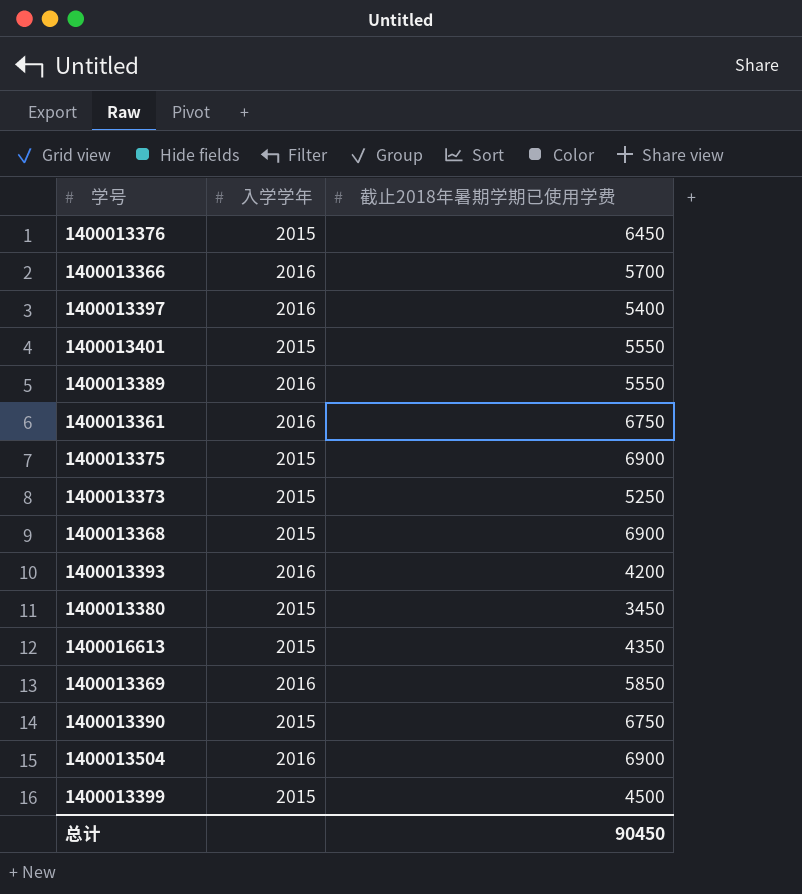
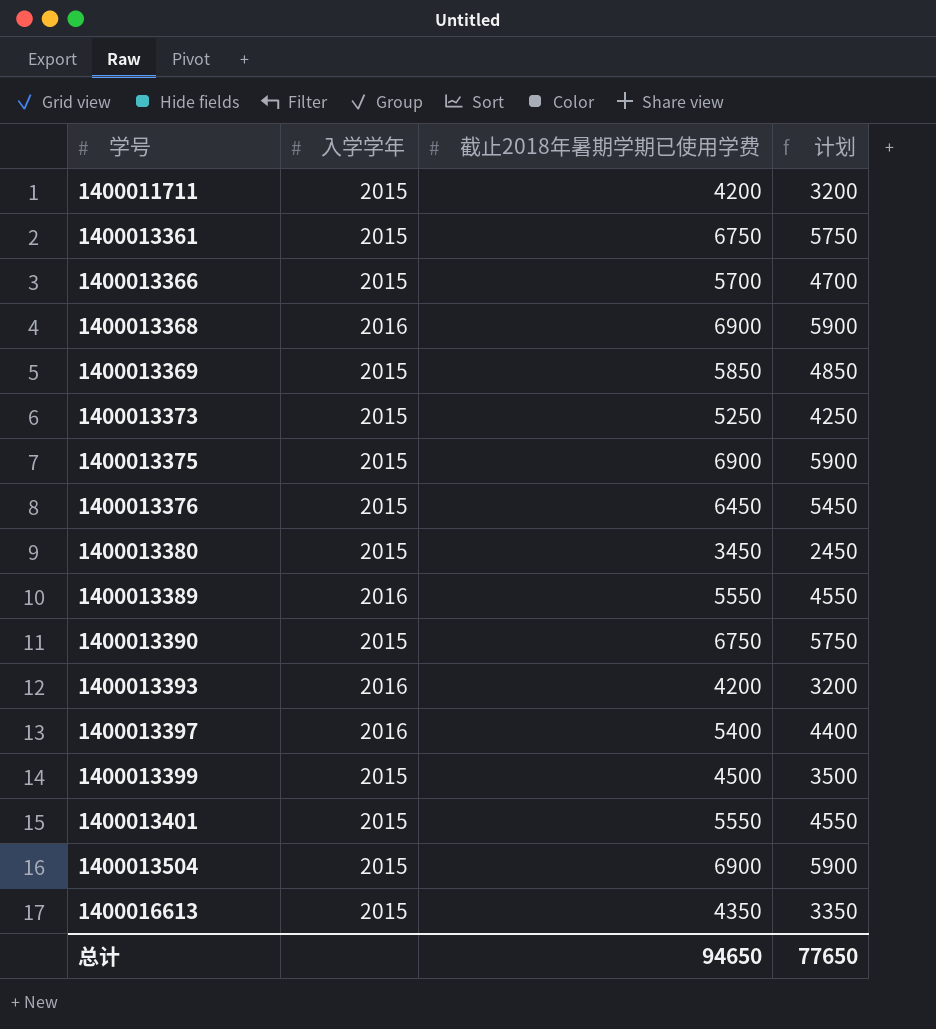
row order: none -> 学号 ascending
column 计划 | formula: none -> [截止2018年暑期学期已使用学费] - 1000
row 1400011711: none -> 2015 | 4200 | 3200
1400013361 | 入学学年: 2016 -> 2015
1400013366 | 入学学年: 2016 -> 2015
1400013368 | 入学学年: 2015 -> 2016
1400013369 | 入学学年: 2016 -> 2015
1400013504 | 入学学年: 2016 -> 2015
总计 | 截止2018年暑期学期已使用学费: 90450 -> 94650

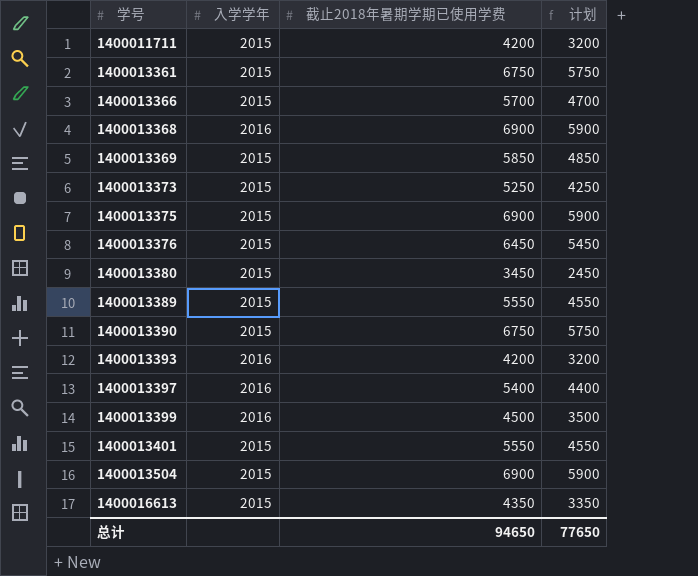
1400013389 | 入学学年: 2016 -> 2015
1400013399 | 入学学年: 2015 -> 2016

